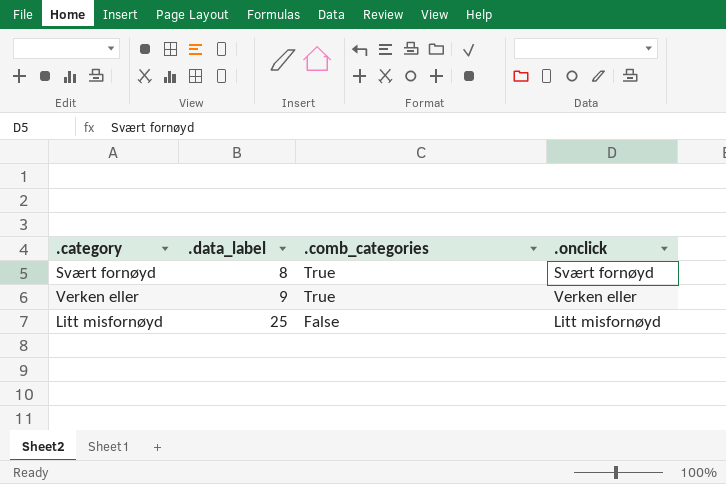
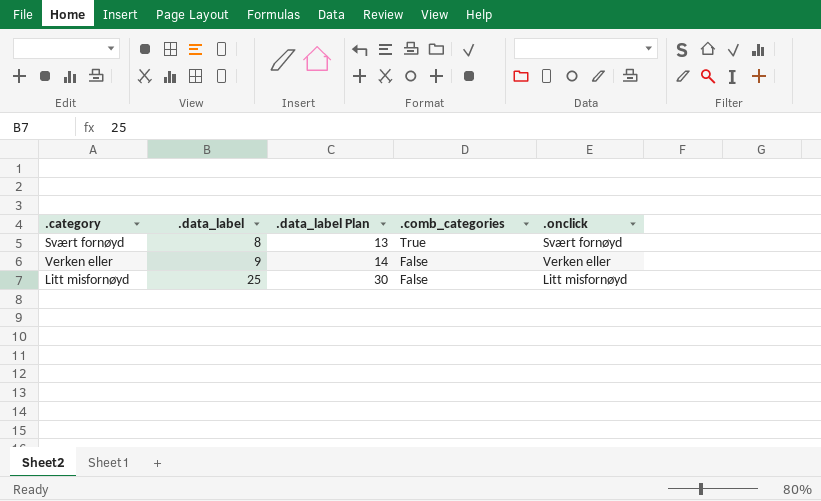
column .data_label Plan | formula: none -> [.data_label] + 5
Verken eller | .comb_categories: True -> False

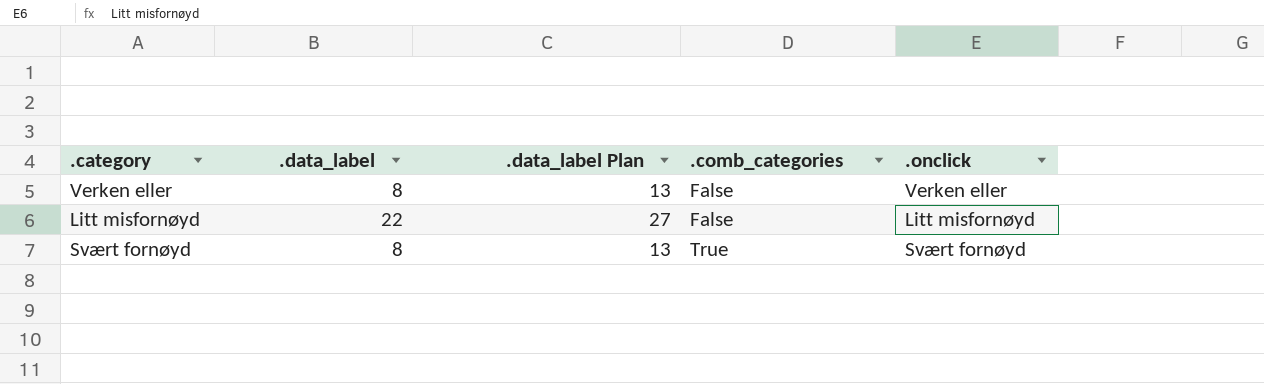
row order: .data_label ascending -> .comb_categories ascending
Verken eller | .data_label: 9 -> 8
Verken eller | .data_label Plan: 14 -> 13
Litt misfornøyd | .data_label: 25 -> 22
Litt misfornøyd | .data_label Plan: 30 -> 27

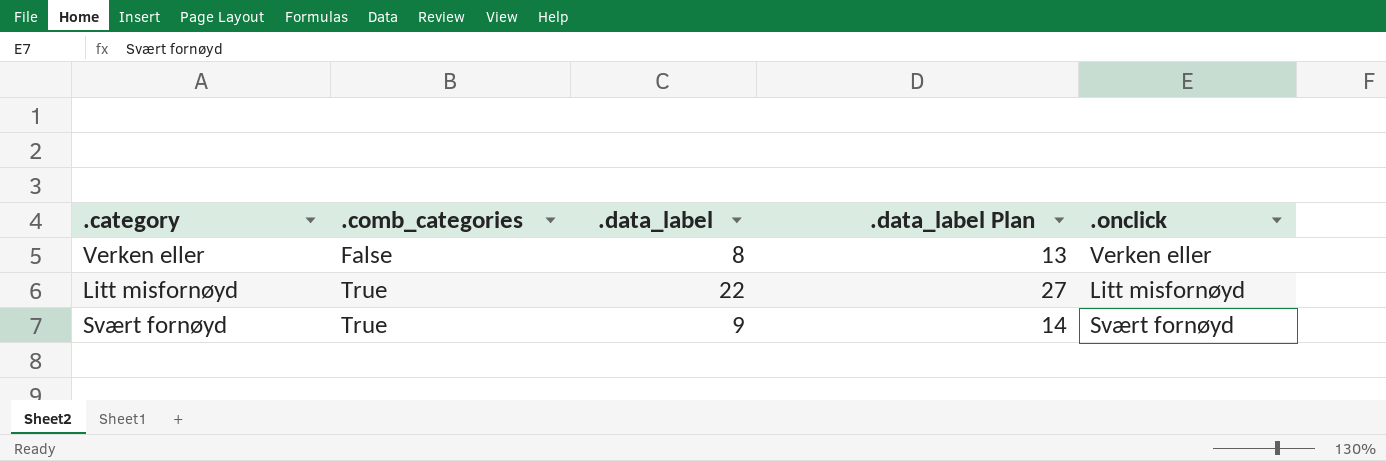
column .comb_categories | position: 4 -> 2
Litt misfornøyd | .comb_categories: False -> True
Svært fornøyd | .data_label: 8 -> 9
Svært fornøyd | .data_label Plan: 13 -> 14

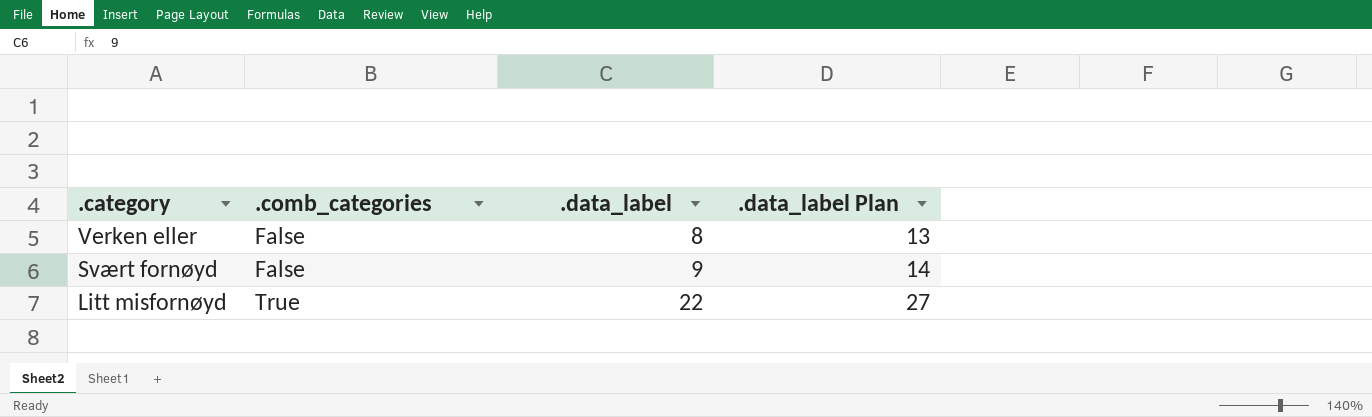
row order: .comb_categories ascending -> .category descending
column .onclick | position: 5 -> none
Svært fornøyd | .comb_categories: True -> False

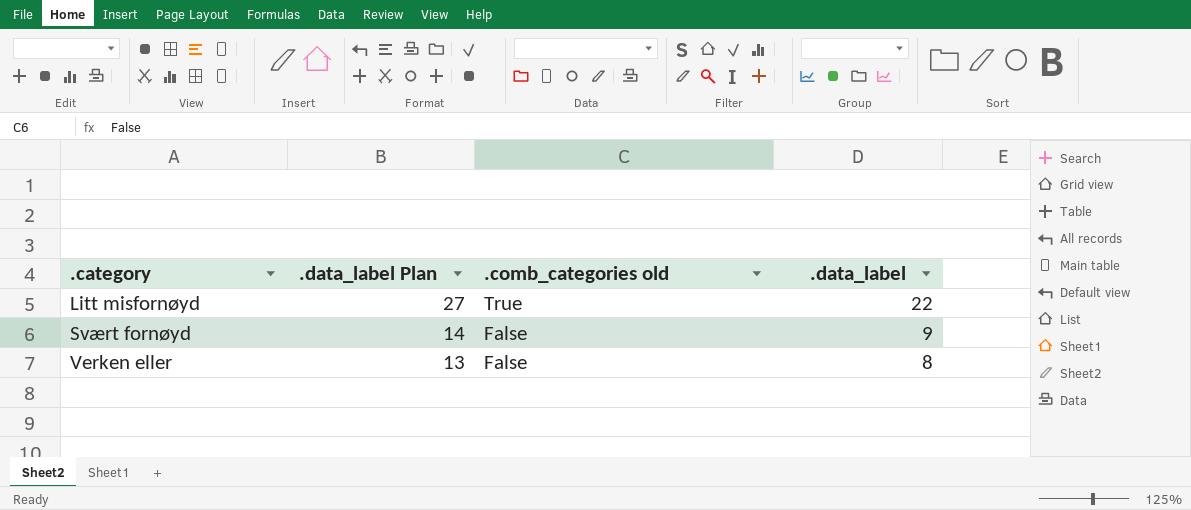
row order: .category descending -> .category ascending
column .data_label Plan | position: 4 -> 2
column name: .comb_categories -> .comb_categories old

